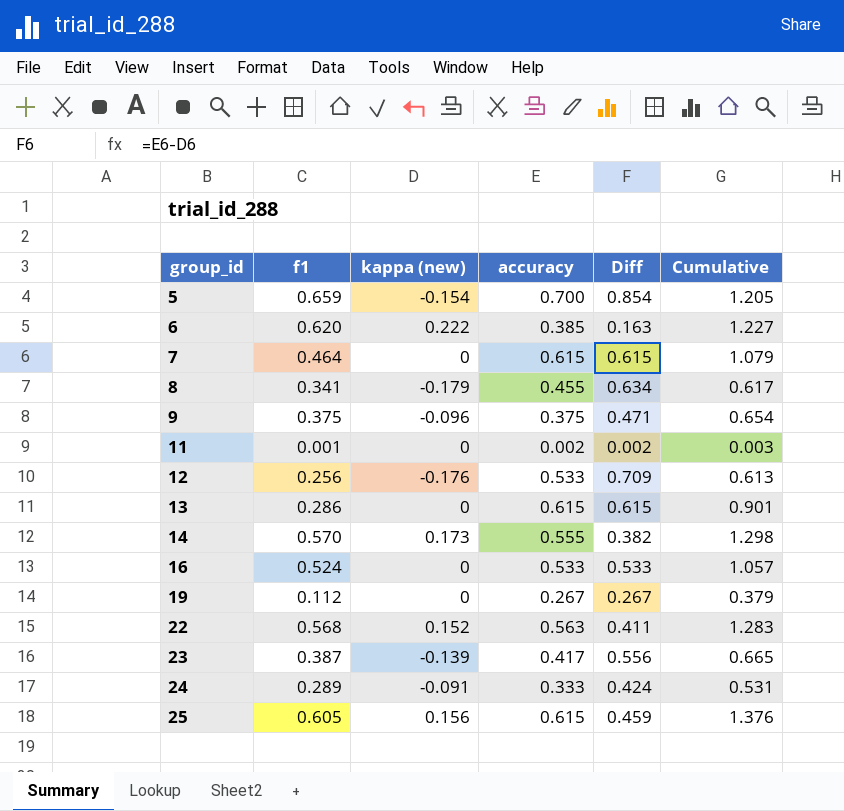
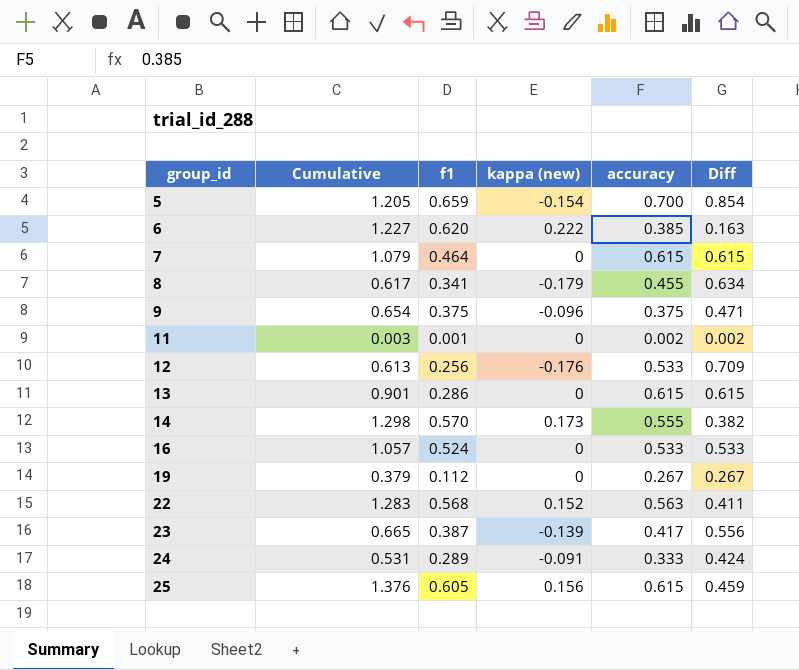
column Cumulative | position: 6 -> 2

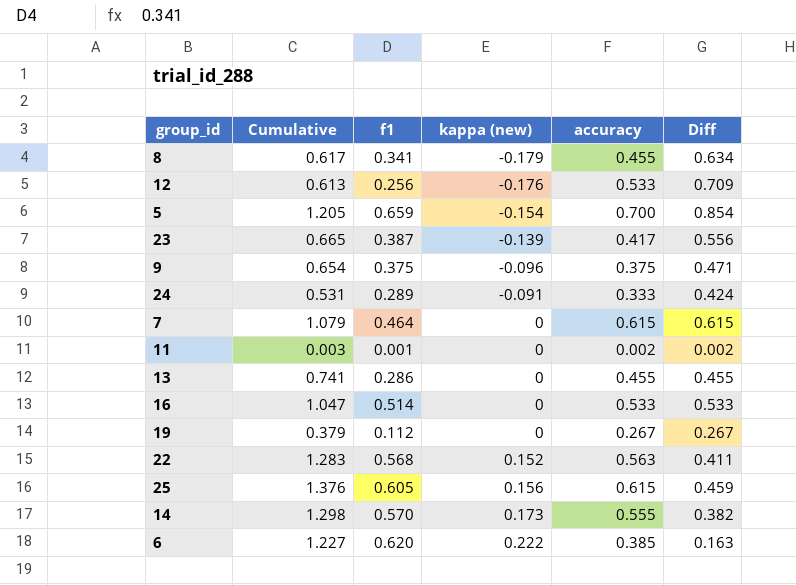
row order: group_id ascending -> kappa (new) ascending
13 | Cumulative: 0.901 -> 0.741
13 | accuracy: 0.615 -> 0.455
13 | Diff: 0.615 -> 0.455
16 | Cumulative: 1.057 -> 1.047
16 | f1: 0.524 -> 0.514

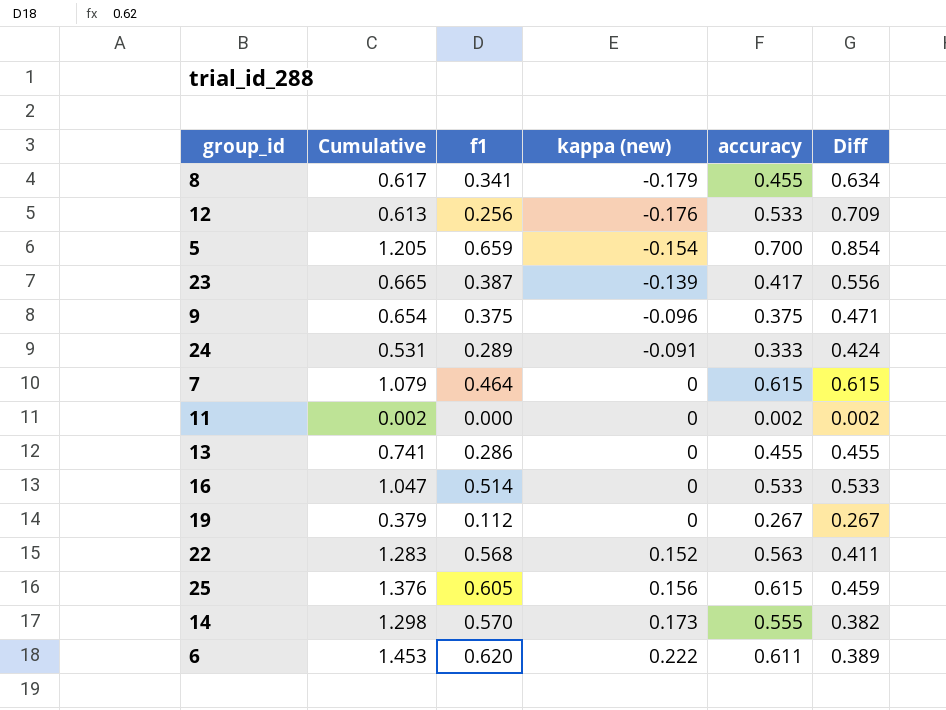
11 | Cumulative: 0.003 -> 0.002
11 | f1: 0.001 -> 0.000
6 | Cumulative: 1.227 -> 1.453
6 | accuracy: 0.385 -> 0.611
6 | Diff: 0.163 -> 0.389

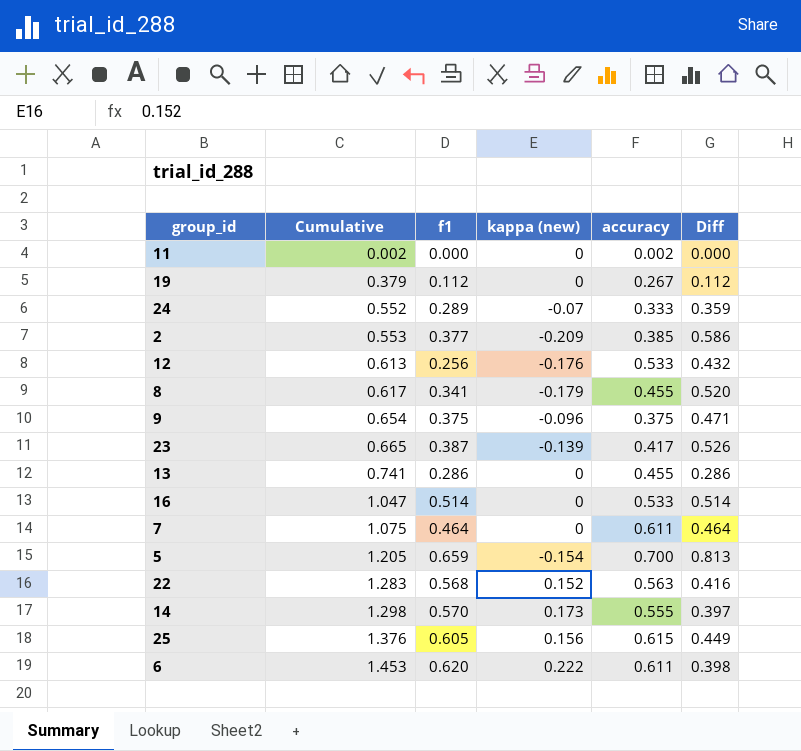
row order: kappa (new) ascending -> Cumulative ascending
column Diff | formula: [accuracy] - [kappa (new)] -> [f1] - [kappa (new)]
24 | Cumulative: 0.531 -> 0.552
24 | kappa (new): -0.091 -> -0.07
row 2: none -> 0.553 | 0.377 | -0.209 | 0.385 | 0.586
7 | Cumulative: 1.079 -> 1.075
7 | accuracy: 0.615 -> 0.611

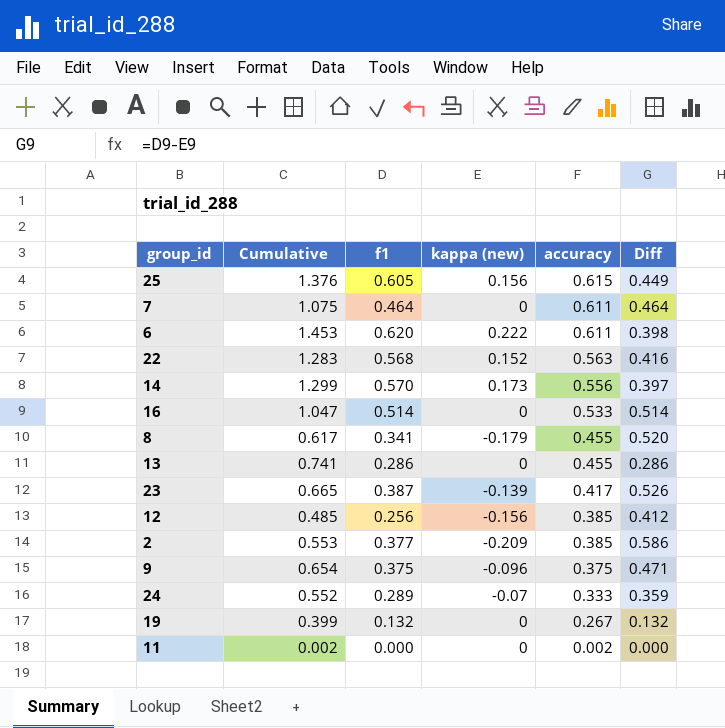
row order: Cumulative ascending -> accuracy descending
row 5: 1.205 | 0.659 | -0.154 | 0.700 | 0.813 -> none
14 | Cumulative: 1.298 -> 1.299
14 | accuracy: 0.555 -> 0.556
12 | Cumulative: 0.613 -> 0.485
12 | kappa (new): -0.176 -> -0.156
12 | accuracy: 0.533 -> 0.385
12 | Diff: 0.432 -> 0.412
19 | Cumulative: 0.379 -> 0.399
19 | f1: 0.112 -> 0.132
19 | Diff: 0.112 -> 0.132

